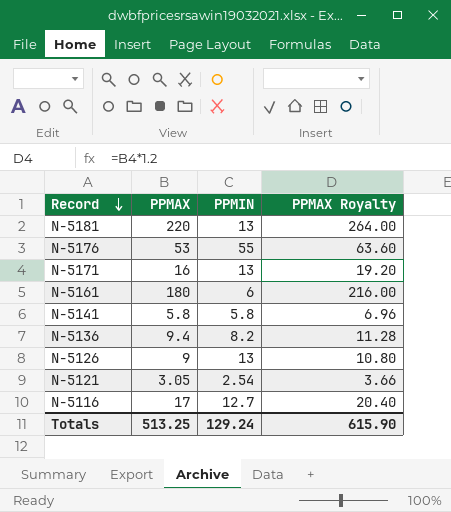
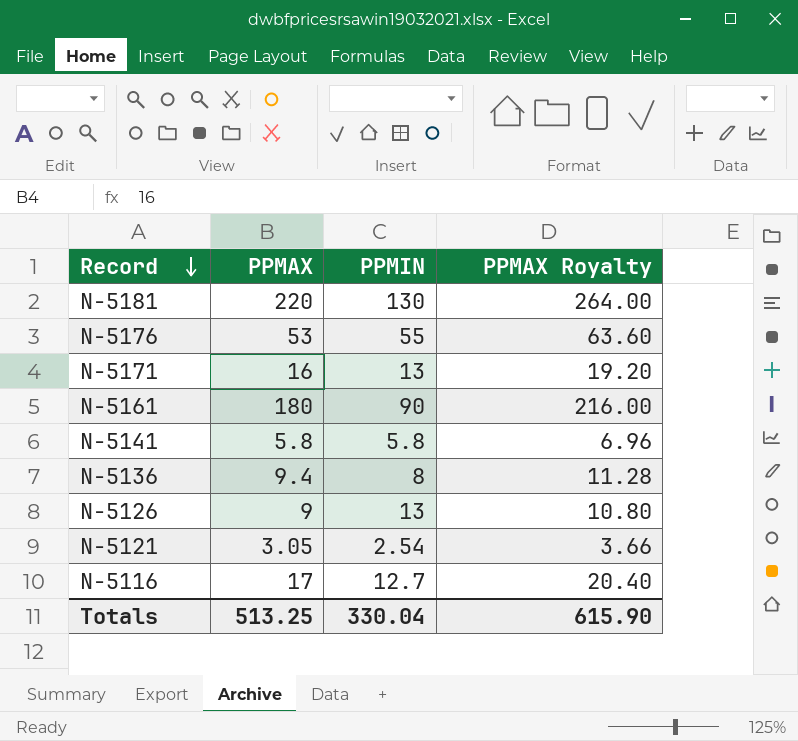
N-5181 | PPMIN: 13 -> 130
N-5161 | PPMIN: 6 -> 90
N-5136 | PPMIN: 8.2 -> 8
Totals | PPMIN: 129.24 -> 330.04

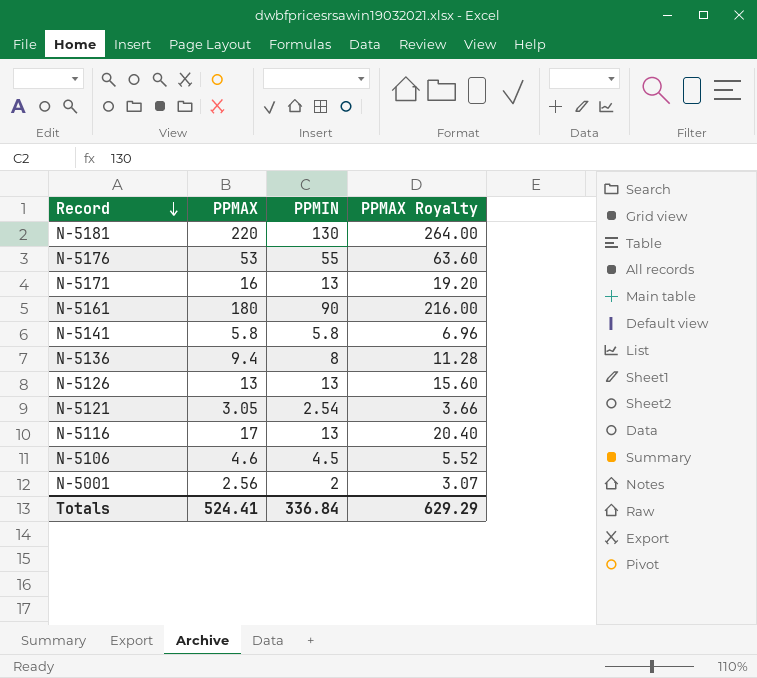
N-5126 | PPMAX: 9 -> 13
N-5126 | PPMAX Royalty: 10.80 -> 15.60
N-5116 | PPMIN: 12.7 -> 13
row N-5106: none -> 4.6 | 4.5 | 5.52
row N-5001: none -> 2.56 | 2 | 3.07
Totals | PPMAX: 513.25 -> 524.41
Totals | PPMIN: 330.04 -> 336.84
Totals | PPMAX Royalty: 615.90 -> 629.29

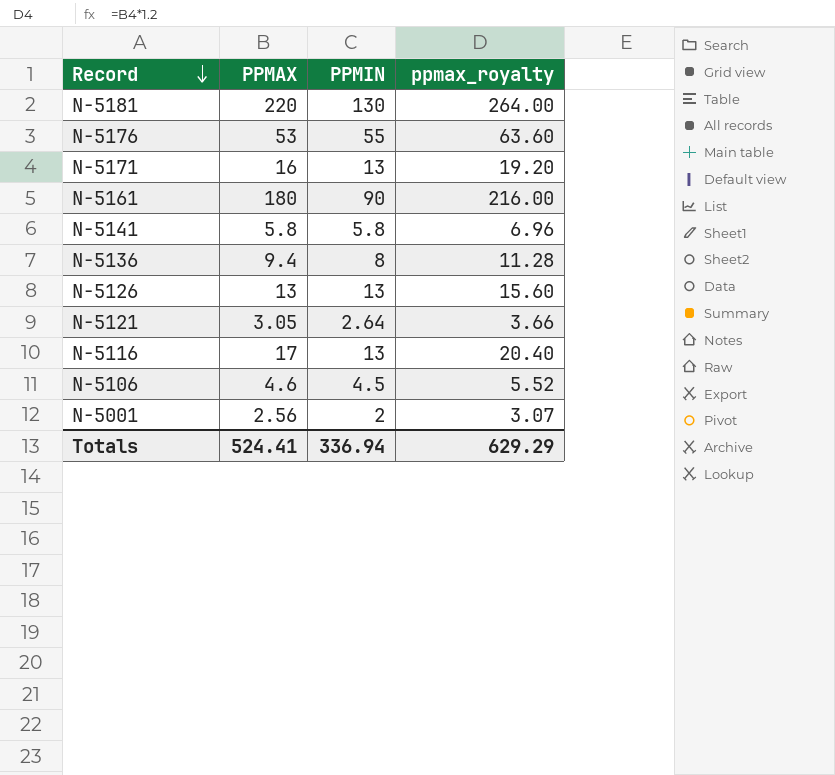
column name: PPMAX Royalty -> ppmax_royalty
N-5121 | PPMIN: 2.54 -> 2.64
Totals | PPMIN: 336.84 -> 336.94

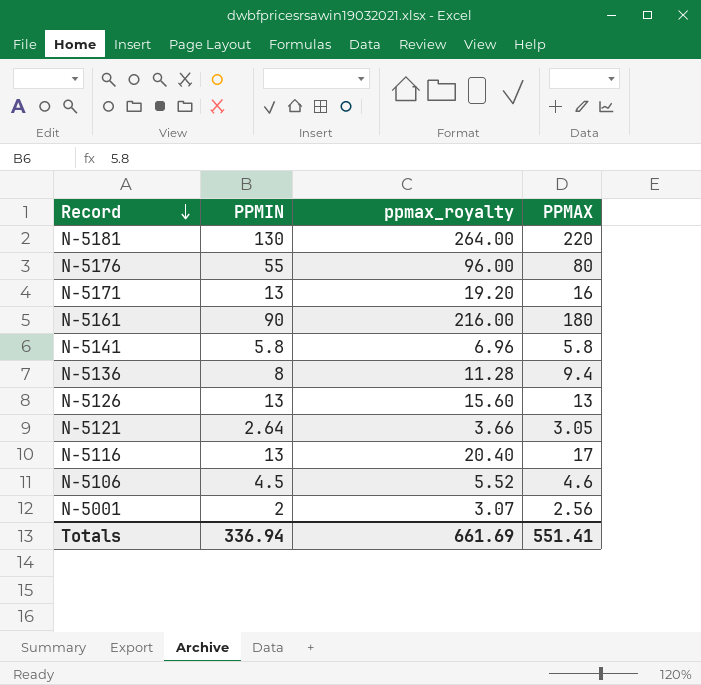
column PPMAX | position: 2 -> 4
N-5176 | ppmax_royalty: 63.60 -> 96.00
N-5176 | PPMAX: 53 -> 80
Totals | ppmax_royalty: 629.29 -> 661.69
Totals | PPMAX: 524.41 -> 551.41

